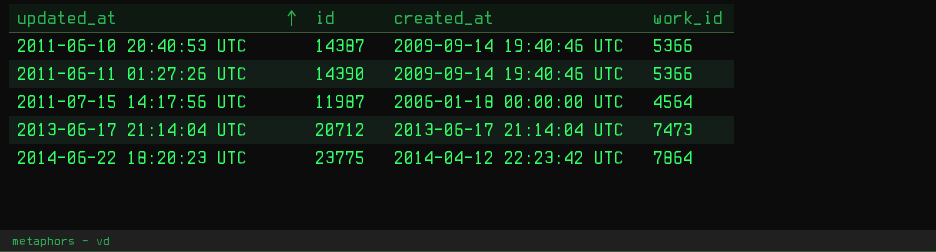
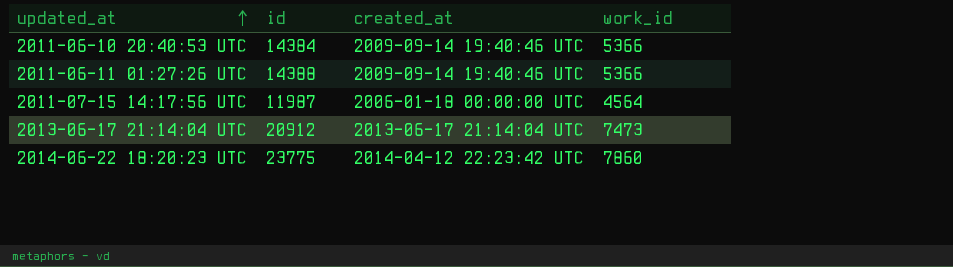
2011-06-10 20:40:53 UTC | id: 14387 -> 14384
2011-06-11 01:27:26 UTC | id: 14390 -> 14388
2013-06-17 21:14:04 UTC | id: 20712 -> 20912
2014-06-22 18:20:23 UTC | work_id: 7864 -> 7860

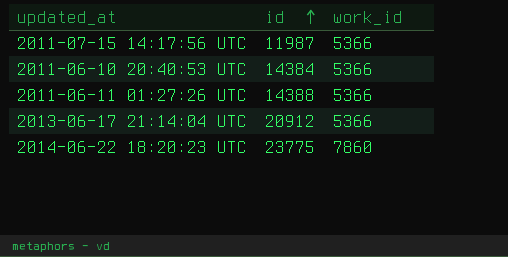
row order: updated_at ascending -> id ascending
column created_at | position: 3 -> none
2011-07-15 14:17:56 UTC | work_id: 4564 -> 5366
2013-06-17 21:14:04 UTC | work_id: 7473 -> 5366

